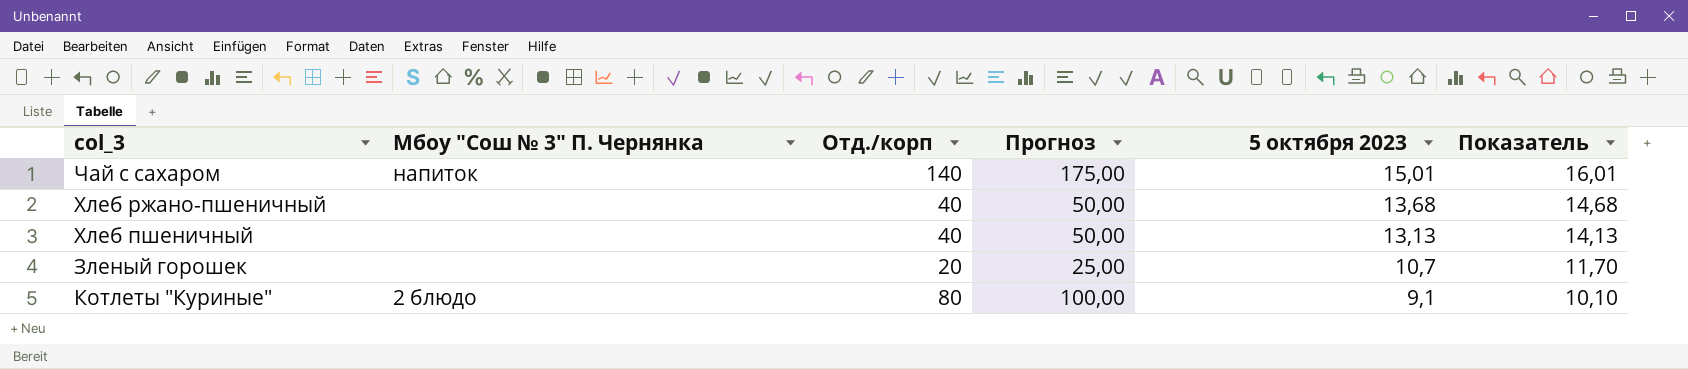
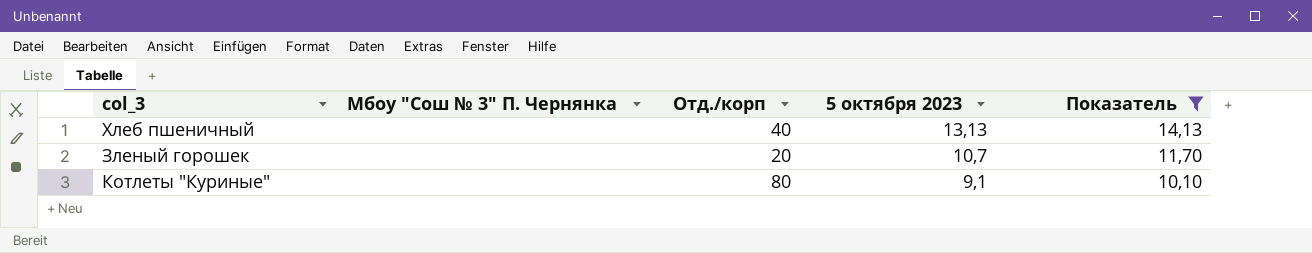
filter: none -> Показатель <= 14,13
column Прогноз | formula: [Отд./корп] * 1,25 -> none
Котлеты "Куриные" | Мбоу "Сош № 3" П. Чернянка: 2 блюдо -> none

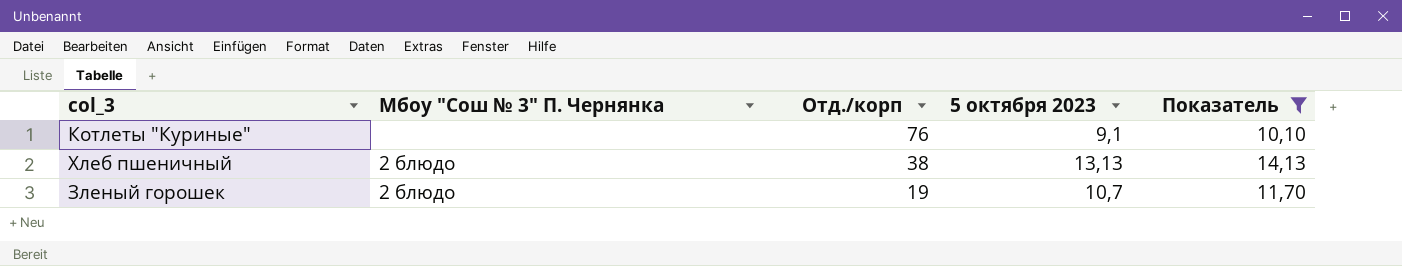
row order: 5 октября 2023 descending -> Отд./корп descending
Котлеты "Куриные" | Отд./корп: 80 -> 76
Хлеб пшеничный | Мбоу "Сош № 3" П. Чернянка: none -> 2 блюдо
Хлеб пшеничный | Отд./корп: 40 -> 38
Зленый горошек | Мбоу "Сош № 3" П. Чернянка: none -> 2 блюдо
Зленый горошек | Отд./корп: 20 -> 19

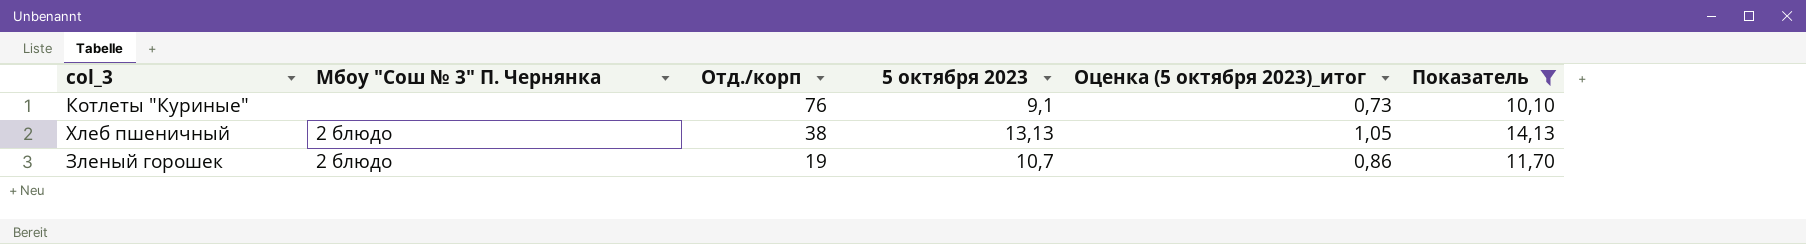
column Оценка (5 октября 2023)_итог | formula: none -> [5 октября 2023] * 0,08

